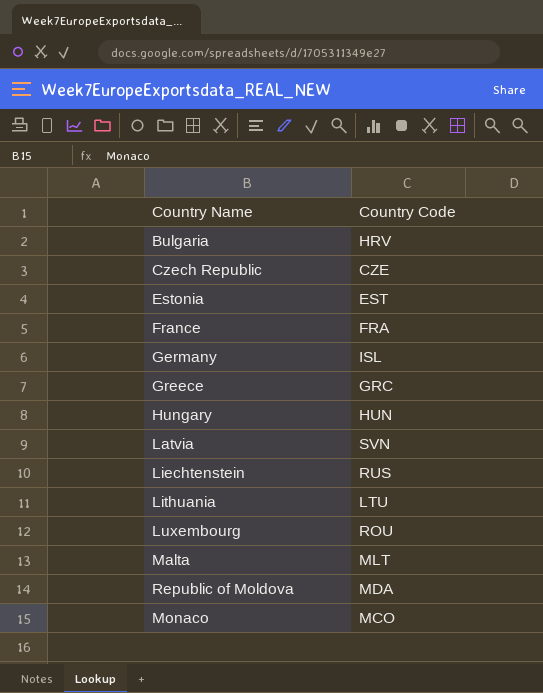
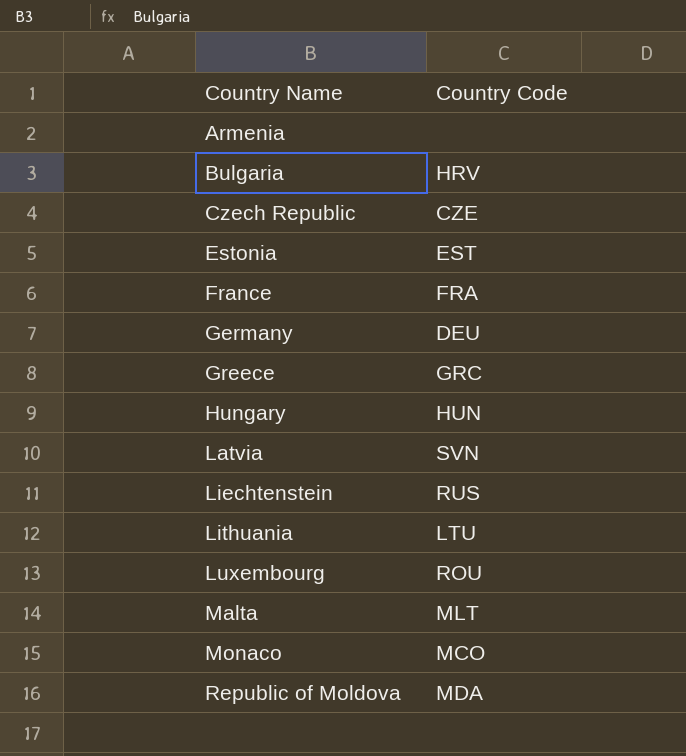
row order: none -> Country Name ascending
row Armenia: none -> none
Germany | Country Code: ISL -> DEU

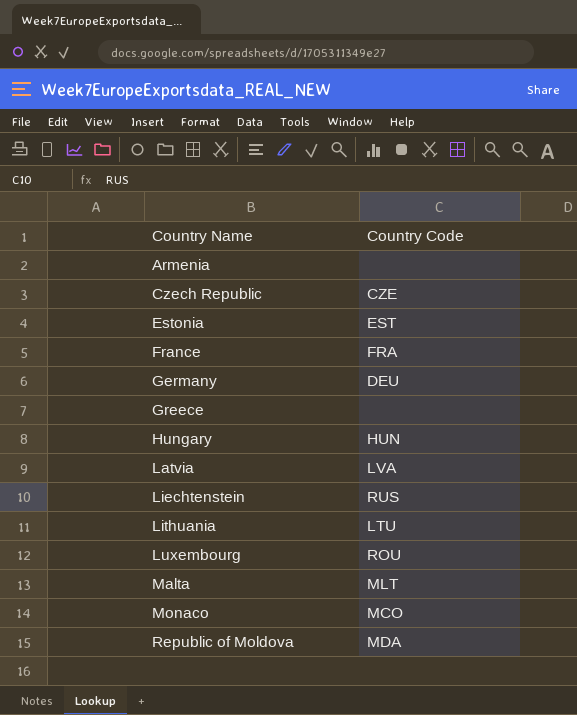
row Bulgaria: HRV -> none
Greece | Country Code: GRC -> none
Latvia | Country Code: SVN -> LVA

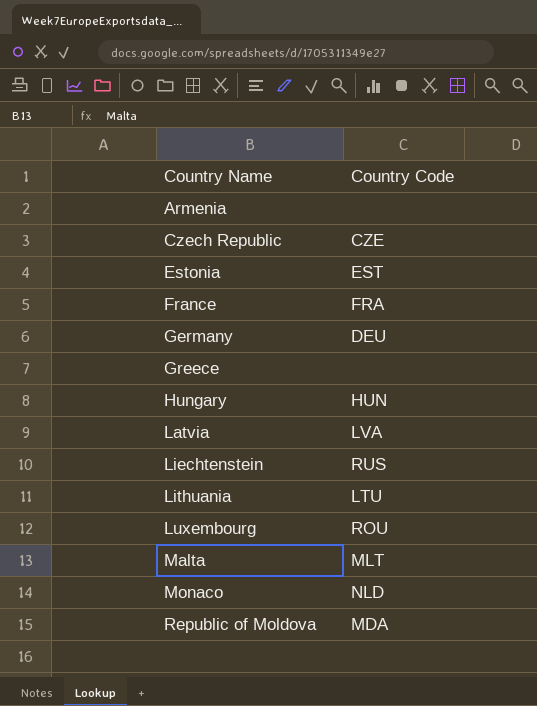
Monaco | Country Code: MCO -> NLD

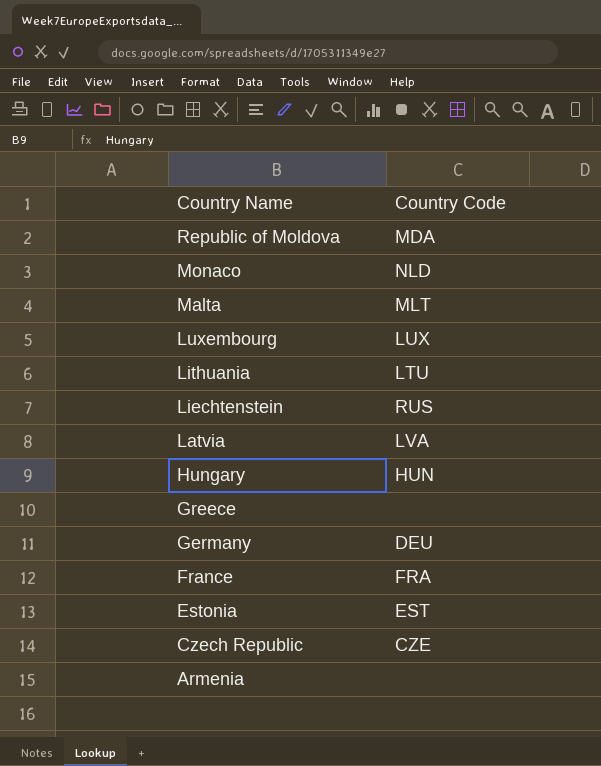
row order: Country Name ascending -> Country Name descending
Luxembourg | Country Code: ROU -> LUX

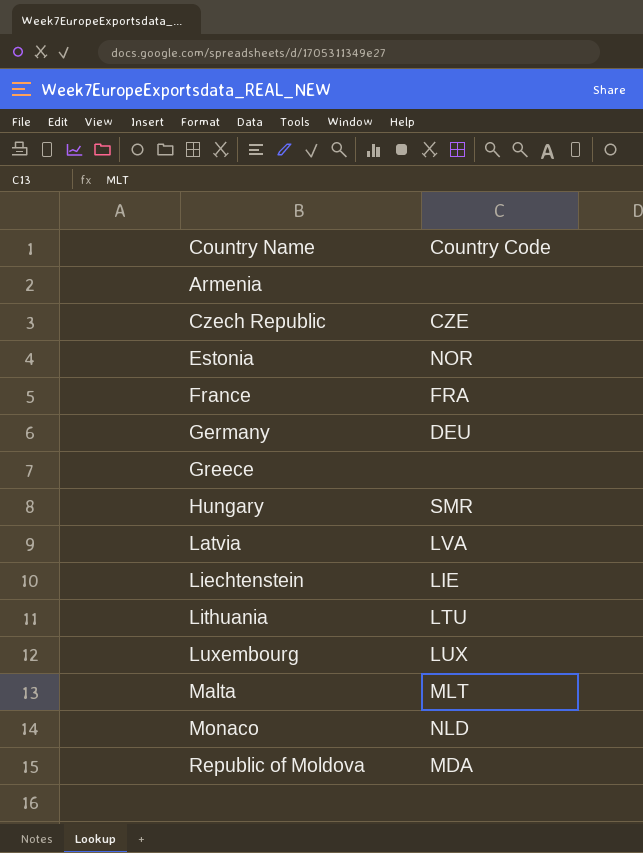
row order: Country Name descending -> Country Name ascending
Estonia | Country Code: EST -> NOR
Hungary | Country Code: HUN -> SMR
Liechtenstein | Country Code: RUS -> LIE

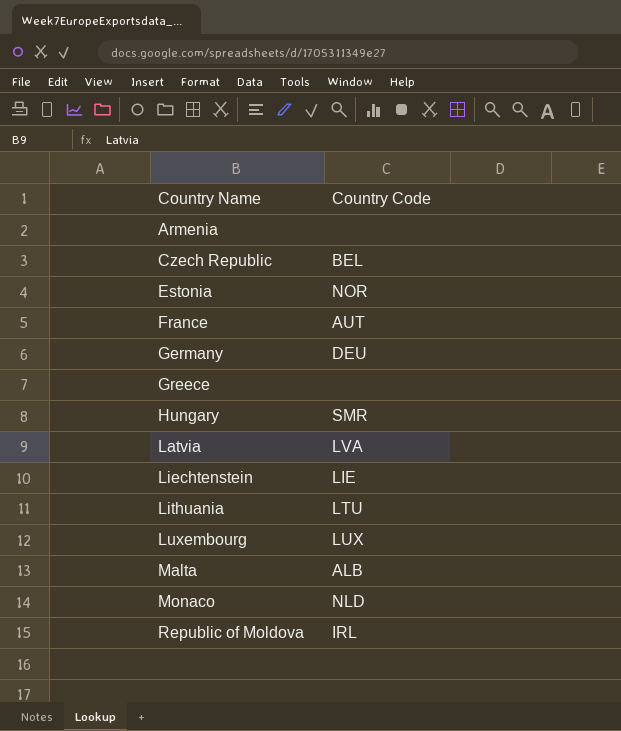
Czech Republic | Country Code: CZE -> BEL
France | Country Code: FRA -> AUT
Malta | Country Code: MLT -> ALB
Republic of Moldova | Country Code: MDA -> IRL

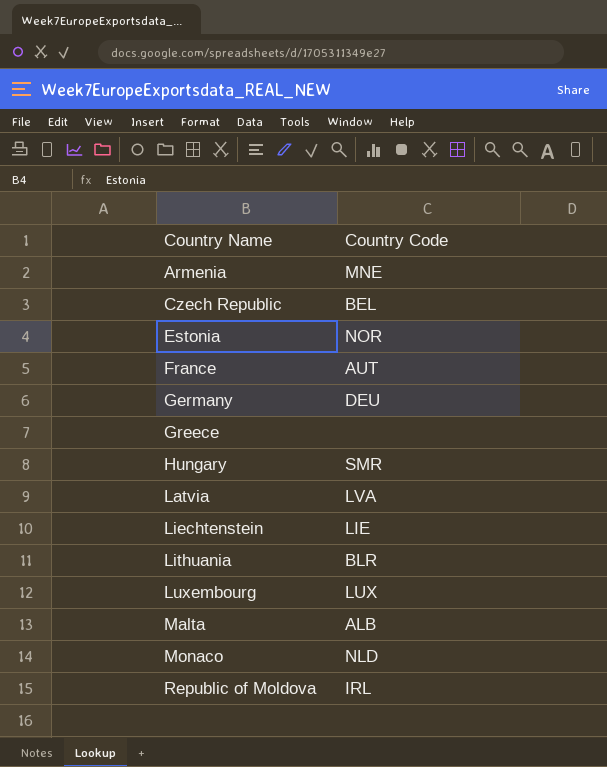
Armenia | Country Code: none -> MNE
Lithuania | Country Code: LTU -> BLR

